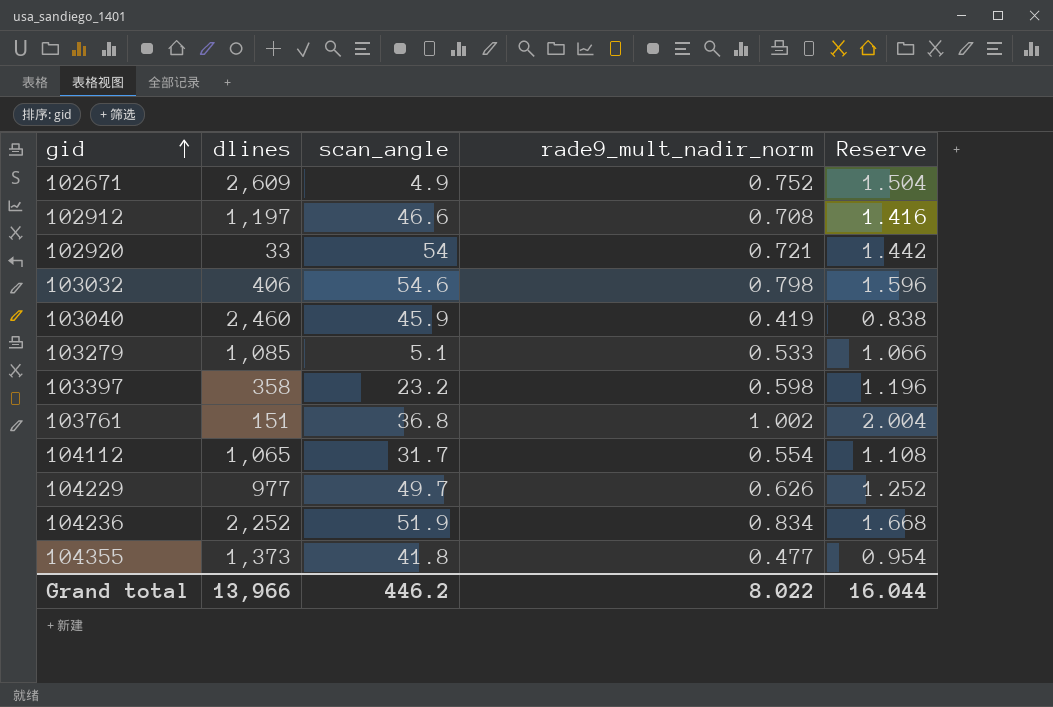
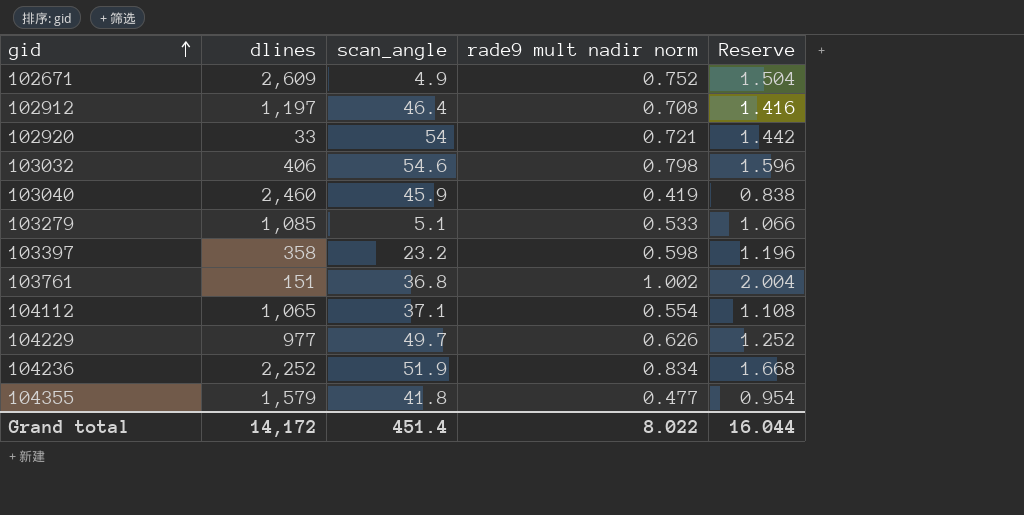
column name: rade9_mult_nadir_norm -> rade9 mult nadir norm
102912 | scan_angle: 46.6 -> 46.4
104112 | scan_angle: 31.7 -> 37.1
104355 | dlines: 1,373 -> 1,579
Grand total | dlines: 13,966 -> 14,172
Grand total | scan_angle: 446.2 -> 451.4

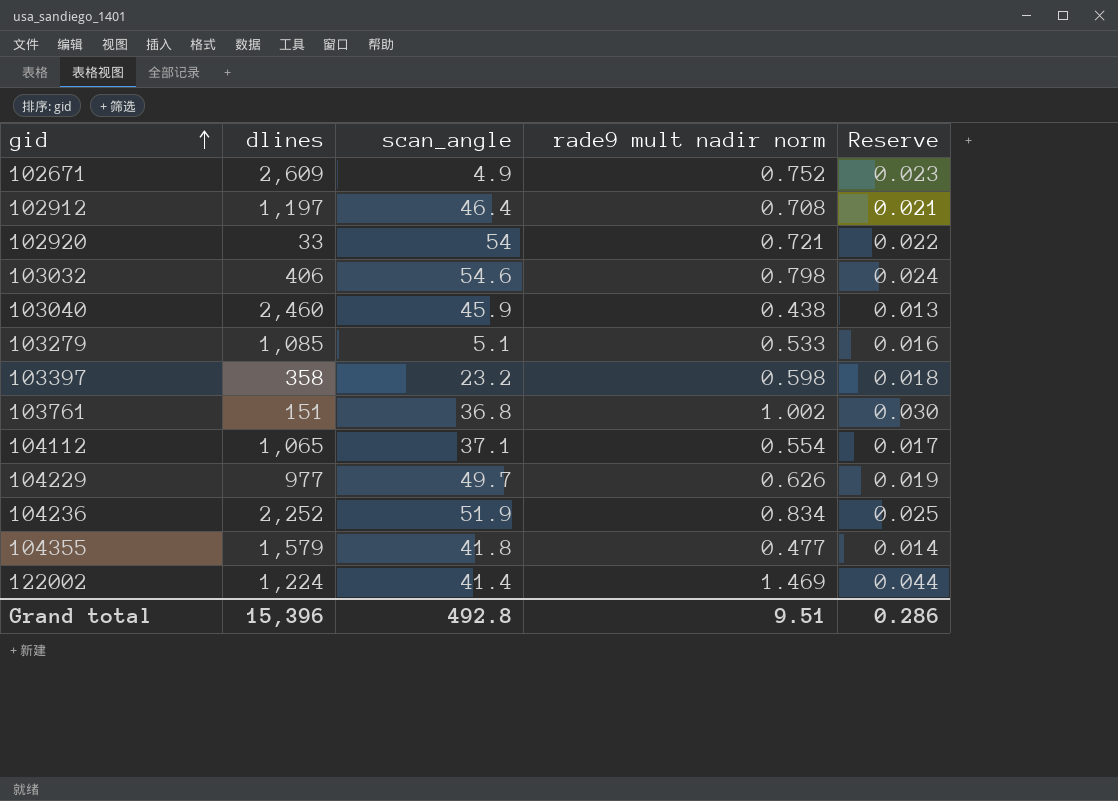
column Reserve | formula: [rade9 mult nadir norm] * 2 -> [rade9 mult nadir norm] * 0.03
103040 | rade9 mult nadir norm: 0.419 -> 0.438
row 122002: none -> 1,224 | 41.4 | 1.469 | 0.044
Grand total | dlines: 14,172 -> 15,396
Grand total | scan_angle: 451.4 -> 492.8
Grand total | rade9 mult nadir norm: 8.022 -> 9.51
Grand total | Reserve: 16.044 -> 0.286

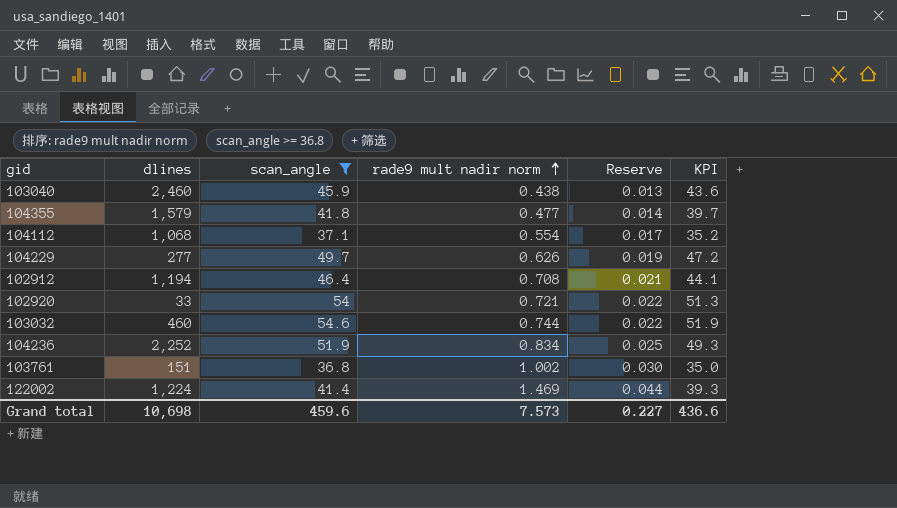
filter: none -> scan_angle >= 36.8
row order: gid ascending -> rade9 mult nadir norm ascending
column KPI | formula: none -> [scan_angle] * 0.95
104112 | dlines: 1,065 -> 1,068
104229 | dlines: 977 -> 277
102912 | dlines: 1,197 -> 1,194
103032 | dlines: 406 -> 460
103032 | rade9 mult nadir norm: 0.798 -> 0.744
103032 | Reserve: 0.024 -> 0.022
Grand total | dlines: 15,396 -> 10,698
Grand total | scan_angle: 492.8 -> 459.6
Grand total | rade9 mult nadir norm: 9.51 -> 7.573
Grand total | Reserve: 0.286 -> 0.227

